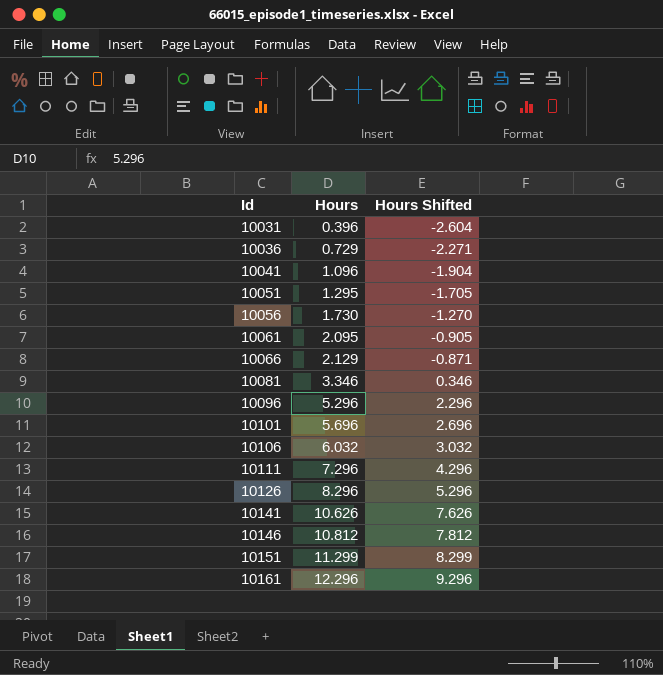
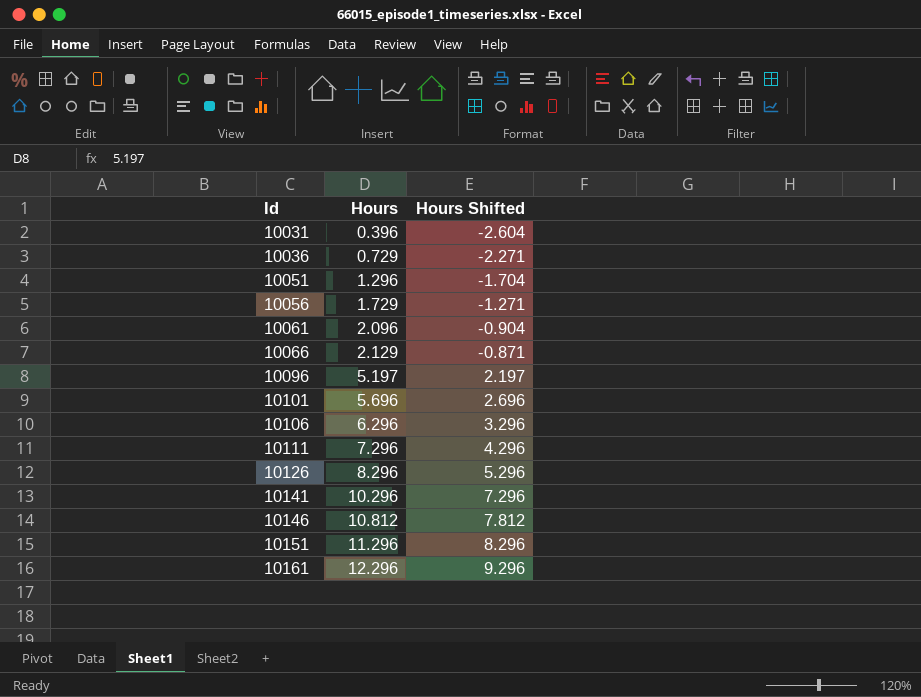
row 10041: 1.096 | -1.904 -> none
row 10081: 3.346 | 0.346 -> none
10051 | Hours: 1.295 -> 1.296
10051 | Hours Shifted: -1.705 -> -1.704
10056 | Hours: 1.730 -> 1.729
10056 | Hours Shifted: -1.270 -> -1.271
10061 | Hours: 2.095 -> 2.096
10061 | Hours Shifted: -0.905 -> -0.904
10096 | Hours: 5.296 -> 5.197
10096 | Hours Shifted: 2.296 -> 2.197
10106 | Hours: 6.032 -> 6.296
10106 | Hours Shifted: 3.032 -> 3.296
10141 | Hours: 10.626 -> 10.296
10141 | Hours Shifted: 7.626 -> 7.296
10151 | Hours: 11.299 -> 11.296
10151 | Hours Shifted: 8.299 -> 8.296

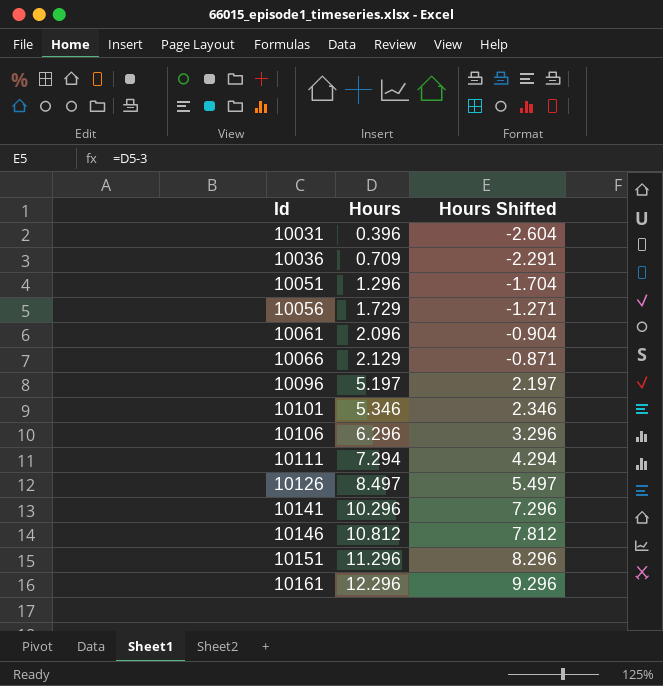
10036 | Hours: 0.729 -> 0.709
10036 | Hours Shifted: -2.271 -> -2.291
10101 | Hours: 5.696 -> 5.346
10101 | Hours Shifted: 2.696 -> 2.346
10111 | Hours: 7.296 -> 7.294
10111 | Hours Shifted: 4.296 -> 4.294
10126 | Hours: 8.296 -> 8.497
10126 | Hours Shifted: 5.296 -> 5.497

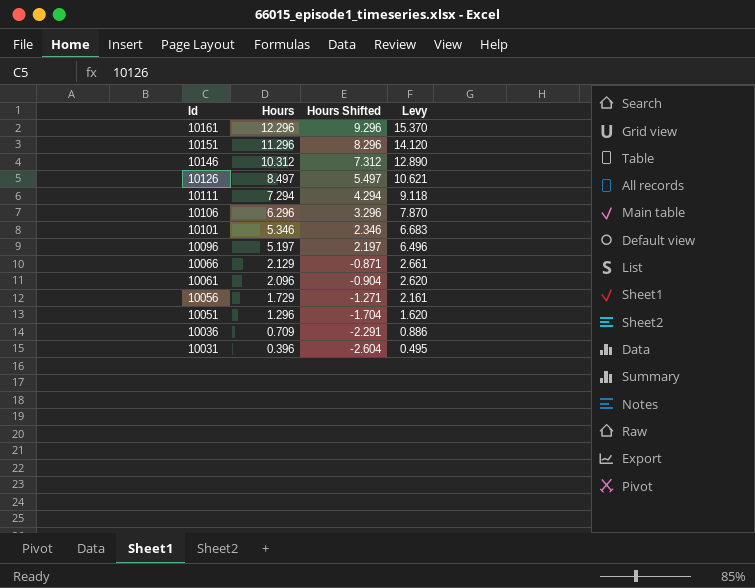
row order: Id ascending -> Id descending
column Levy | formula: none -> [Hours] * 1.25
row 10141: 10.296 | 7.296 -> none
10146 | Hours: 10.812 -> 10.312
10146 | Hours Shifted: 7.812 -> 7.312

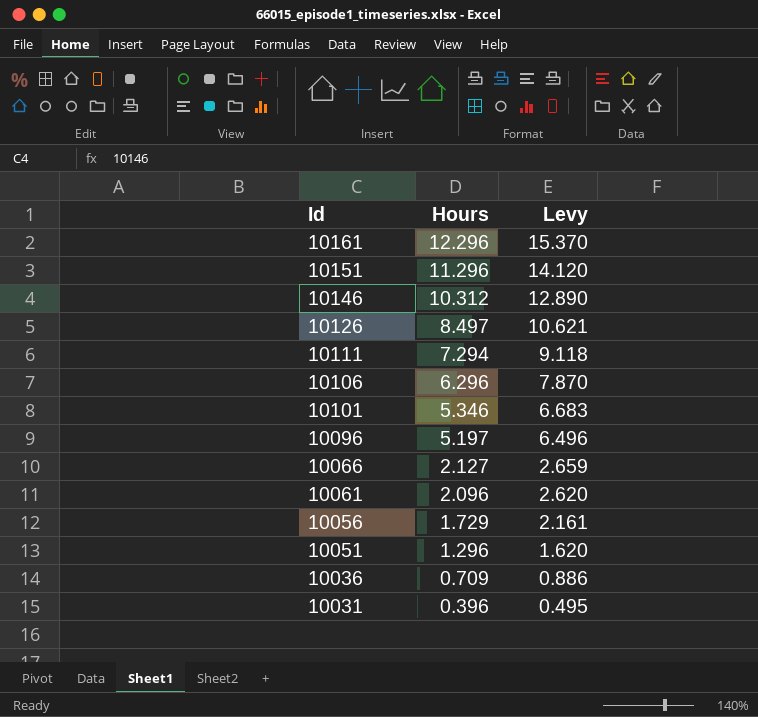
column Hours Shifted | formula: [Hours] - 3 -> none
10066 | Hours: 2.129 -> 2.127
10066 | Levy: 2.661 -> 2.659

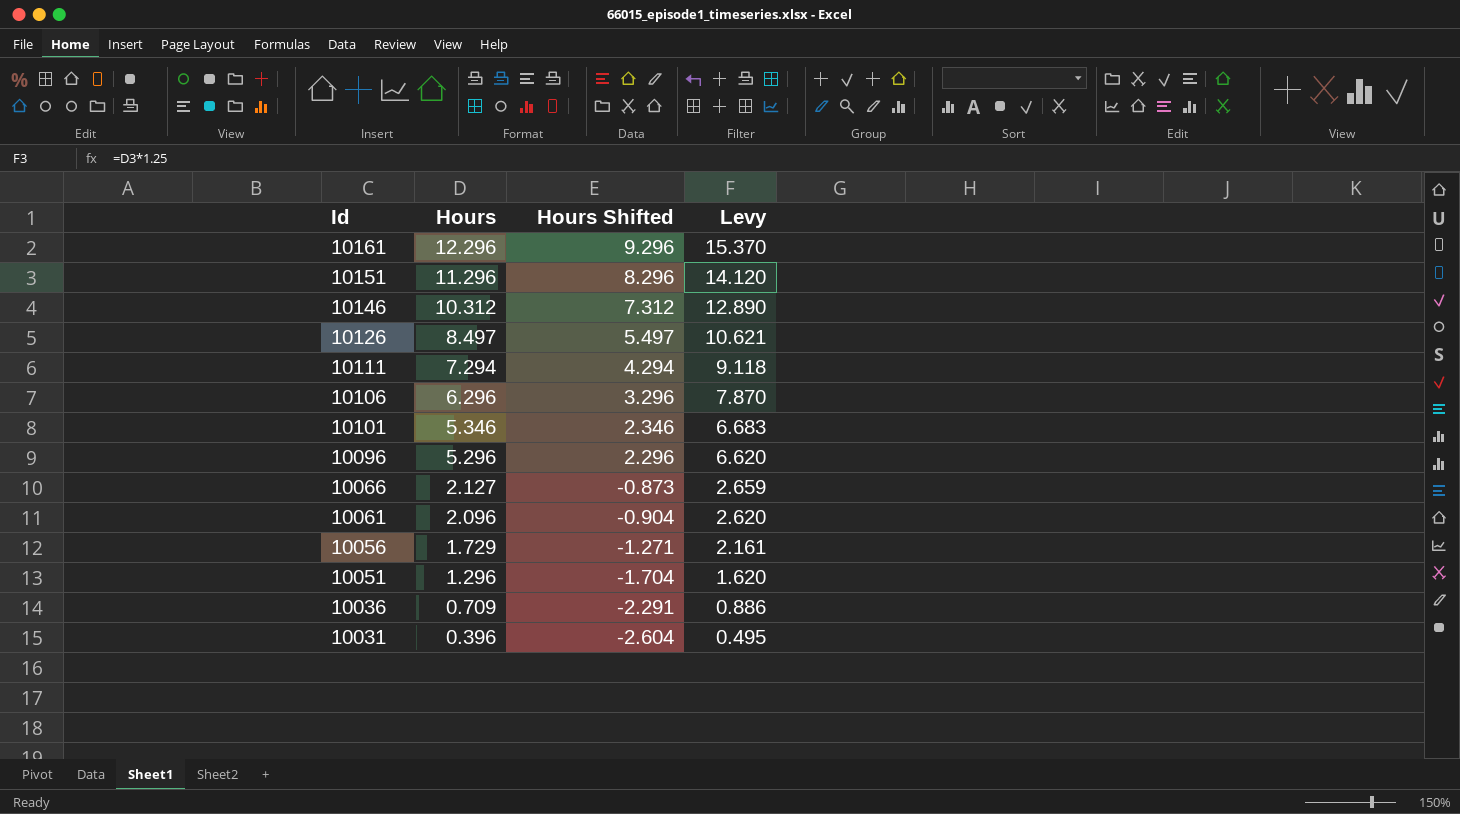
column Hours Shifted | formula: none -> [Hours] - 3
10096 | Hours: 5.197 -> 5.296
10096 | Levy: 6.496 -> 6.620

